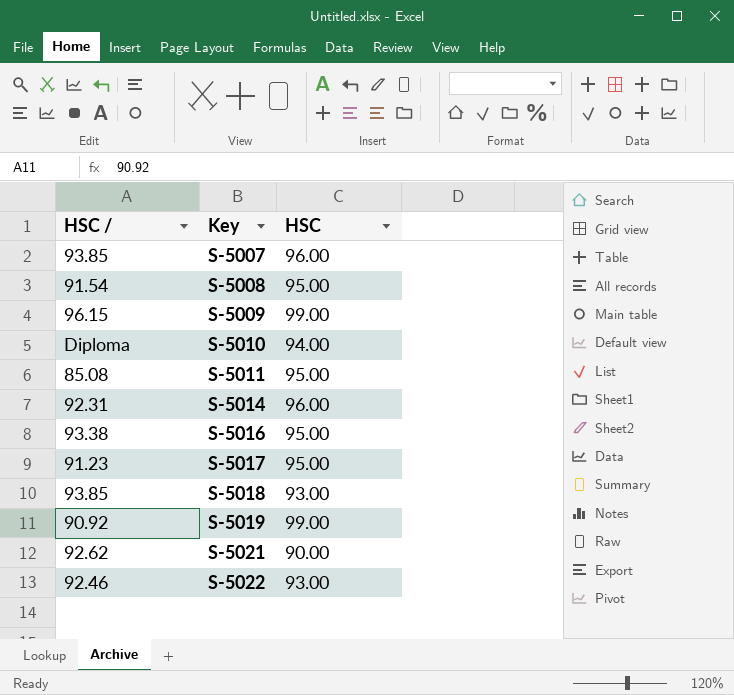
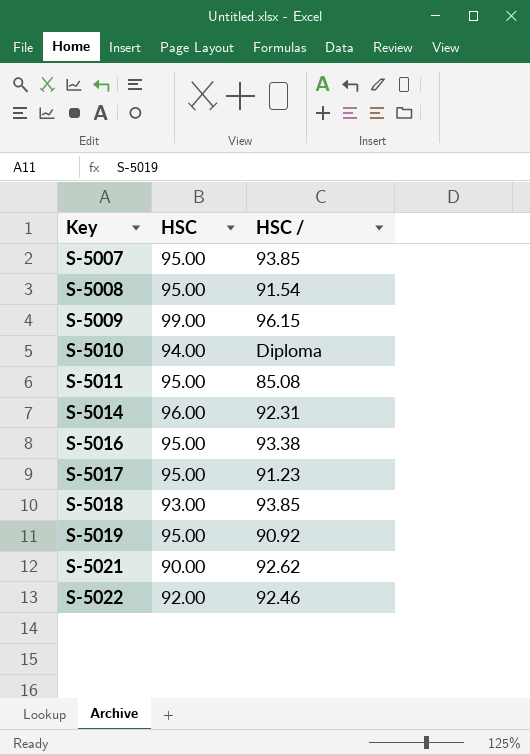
column HSC / | position: 1 -> 3
S-5007 | HSC: 96.00 -> 95.00
S-5019 | HSC: 99.00 -> 95.00
S-5022 | HSC: 93.00 -> 92.00

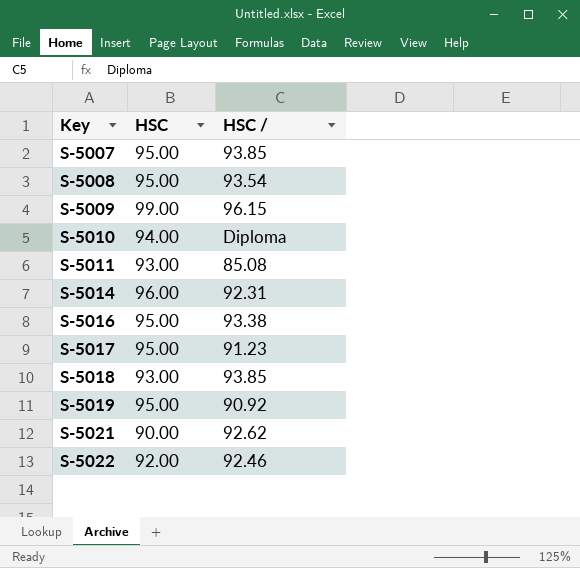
S-5008 | HSC /: 91.54 -> 93.54
S-5011 | HSC: 95.00 -> 93.00

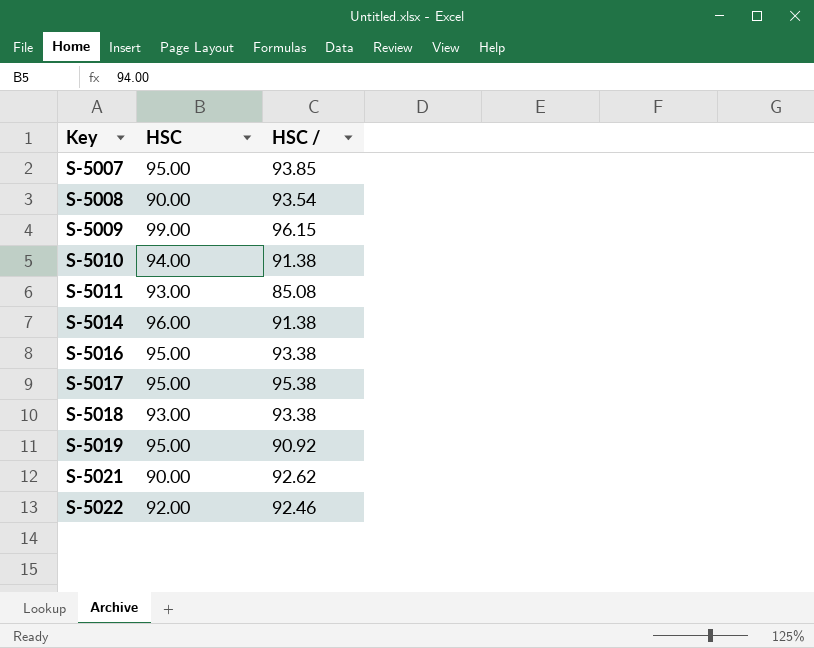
S-5008 | HSC: 95.00 -> 90.00
S-5010 | HSC /: Diploma -> 91.38
S-5014 | HSC /: 92.31 -> 91.38
S-5017 | HSC /: 91.23 -> 95.38
S-5018 | HSC /: 93.85 -> 93.38

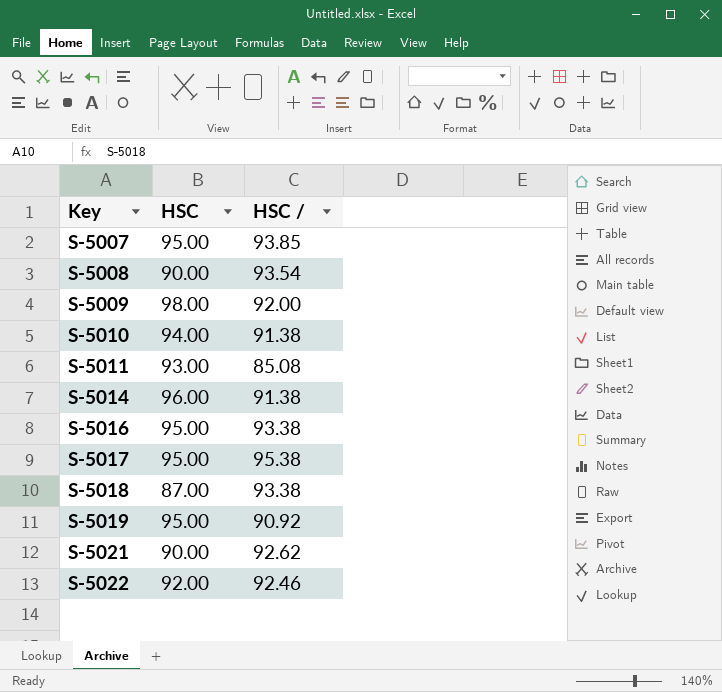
S-5009 | HSC: 99.00 -> 98.00
S-5009 | HSC /: 96.15 -> 92.00
S-5018 | HSC: 93.00 -> 87.00

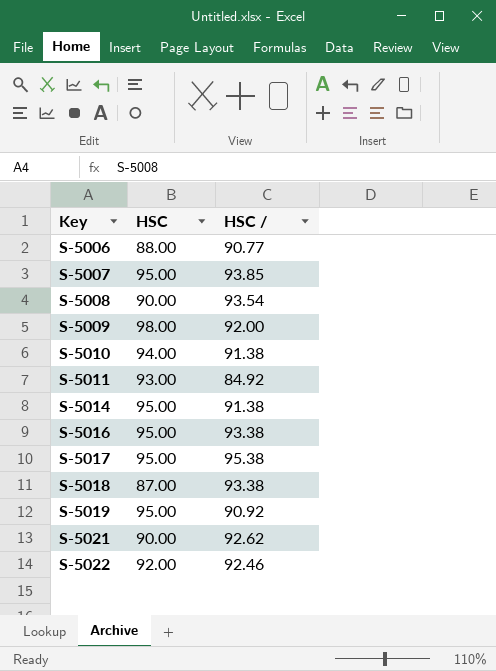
row S-5006: none -> 88.00 | 90.77
S-5011 | HSC /: 85.08 -> 84.92
S-5014 | HSC: 96.00 -> 95.00

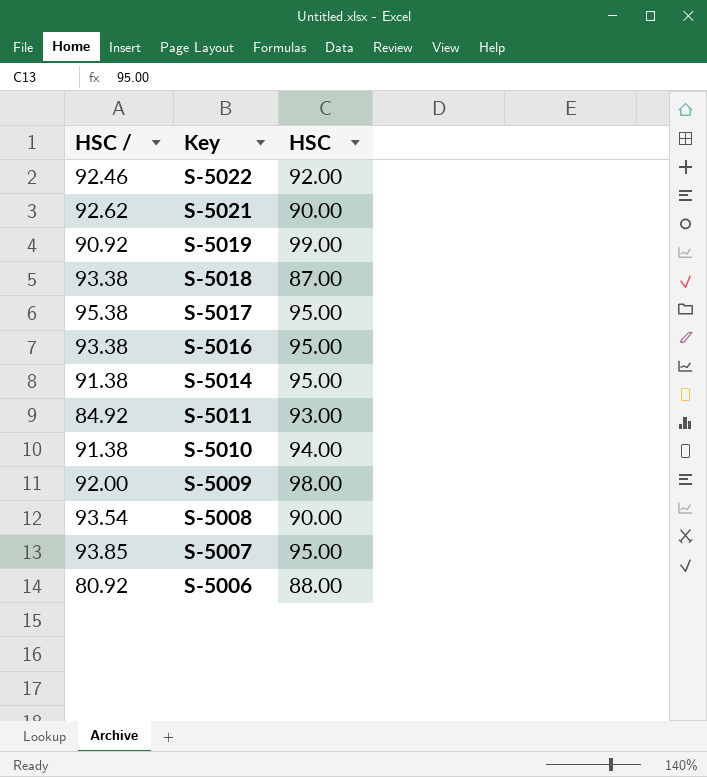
row order: Key ascending -> Key descending
column HSC / | position: 3 -> 1
S-5019 | HSC: 95.00 -> 99.00
S-5006 | HSC /: 90.77 -> 80.92

